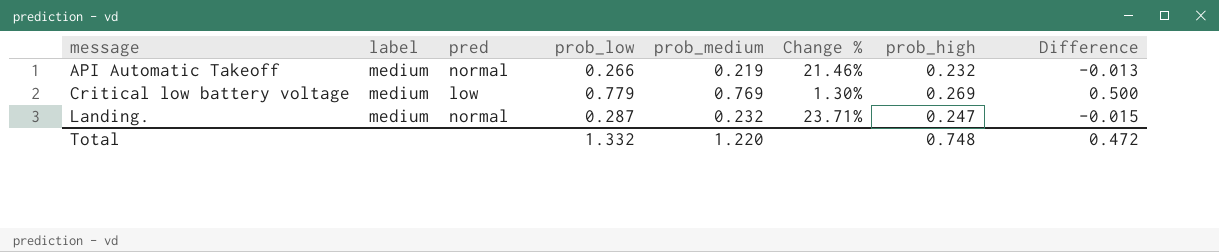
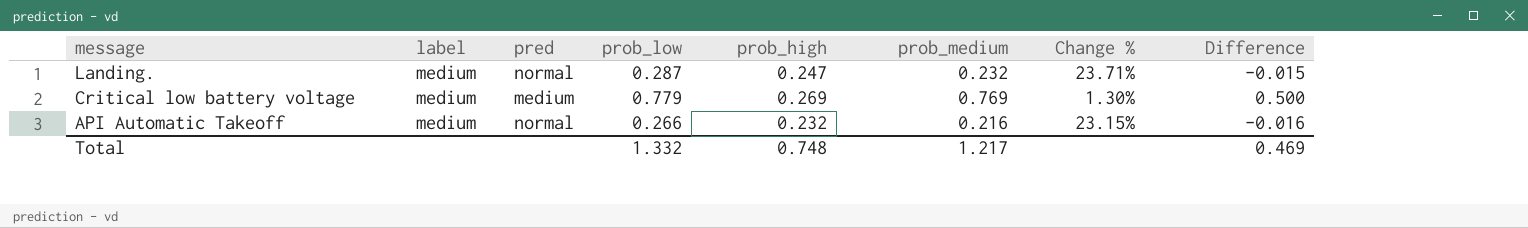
row order: message ascending -> message descending
column prob_high | position: 7 -> 5
Critical low battery voltage | pred: low -> medium
API Automatic Takeoff | prob_medium: 0.219 -> 0.216
API Automatic Takeoff | Change %: 21.46% -> 23.15%
API Automatic Takeoff | Difference: -0.013 -> -0.016
Total | prob_medium: 1.220 -> 1.217
Total | Difference: 0.472 -> 0.469

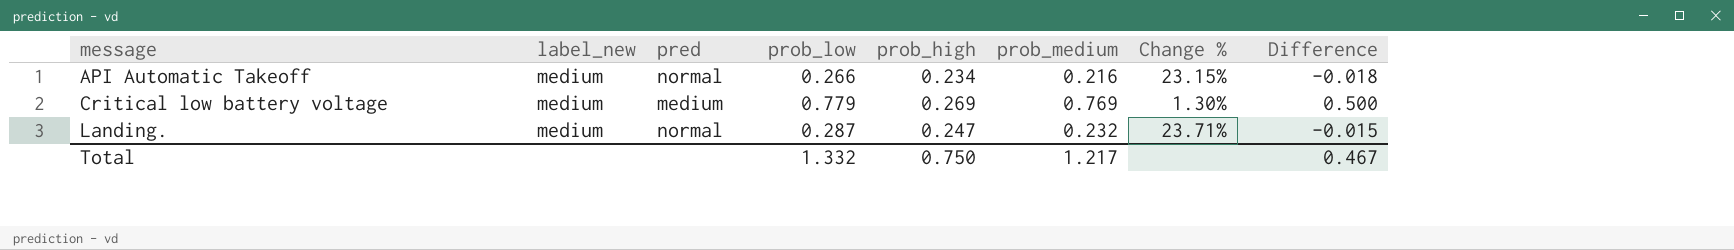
row order: message descending -> message ascending
column name: label -> label_new
API Automatic Takeoff | prob_high: 0.232 -> 0.234
API Automatic Takeoff | Difference: -0.016 -> -0.018
Total | prob_high: 0.748 -> 0.750
Total | Difference: 0.469 -> 0.467

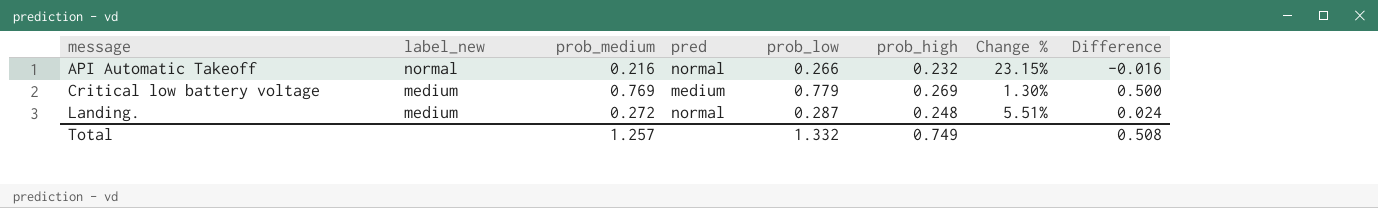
column prob_medium | position: 6 -> 3
API Automatic Takeoff | label_new: medium -> normal
API Automatic Takeoff | prob_high: 0.234 -> 0.232
API Automatic Takeoff | Difference: -0.018 -> -0.016
Landing. | prob_medium: 0.232 -> 0.272
Landing. | prob_high: 0.247 -> 0.248
Landing. | Change %: 23.71% -> 5.51%
Landing. | Difference: -0.015 -> 0.024
Total | prob_medium: 1.217 -> 1.257
Total | prob_high: 0.750 -> 0.749
Total | Difference: 0.467 -> 0.508

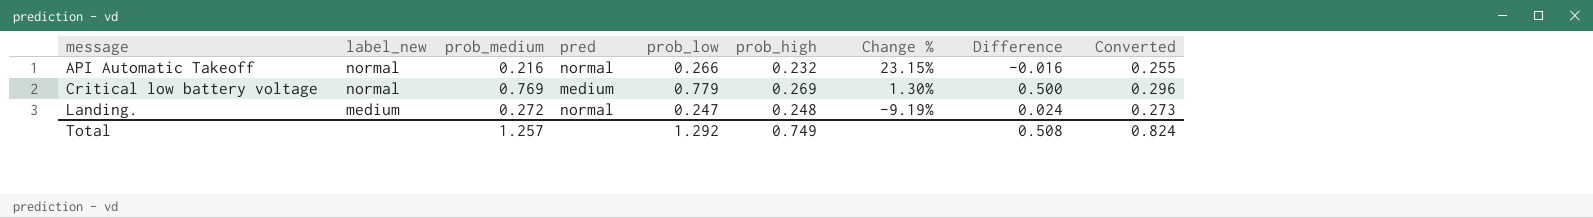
column Converted | formula: none -> [prob_high] * 1.1
Critical low battery voltage | label_new: medium -> normal
Landing. | prob_low: 0.287 -> 0.247
Landing. | Change %: 5.51% -> -9.19%
Total | prob_low: 1.332 -> 1.292

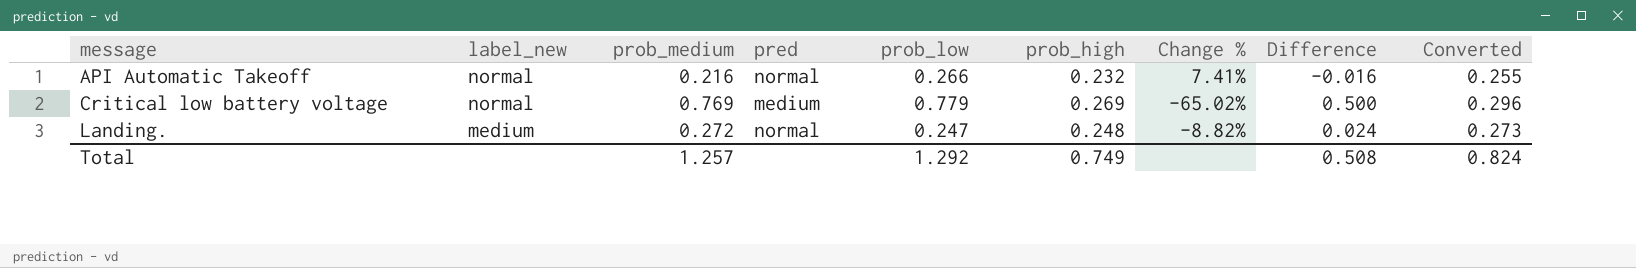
column Change % | formula: ([prob_low] - [prob_medium]) / [prob_medium] -> ([prob_high] - [prob_medium]) / [prob_medium]

